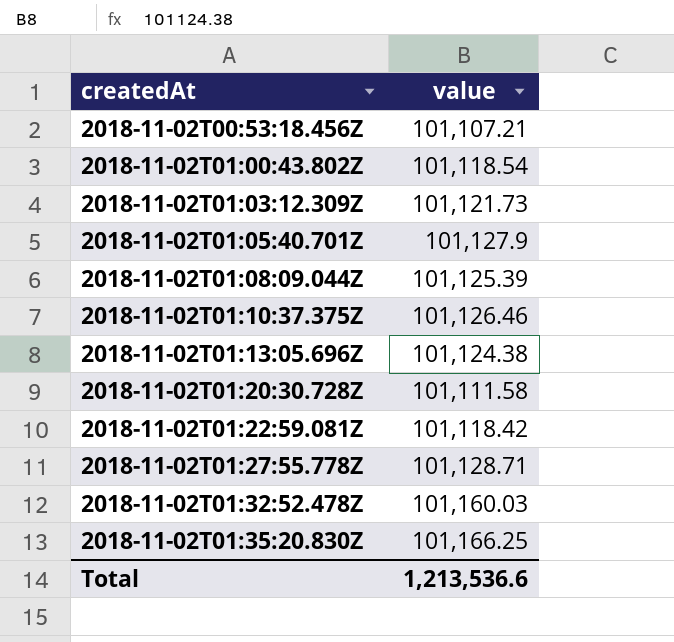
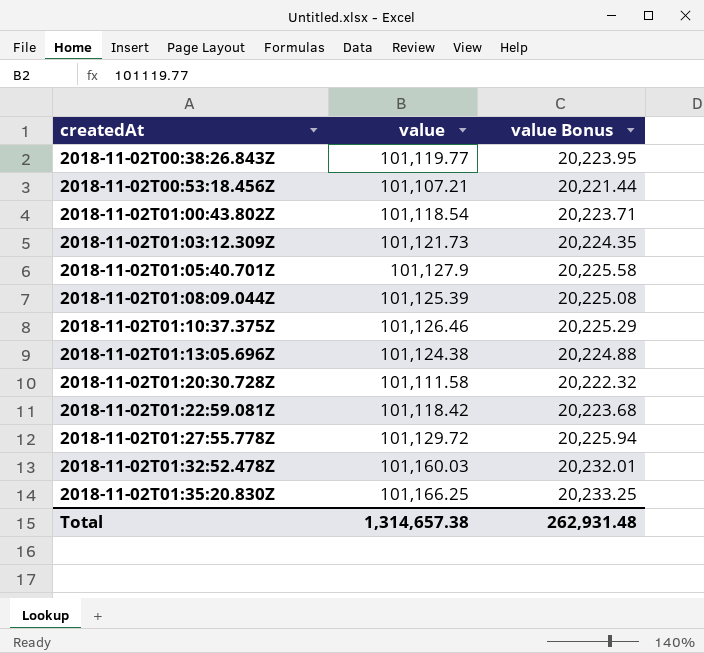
column value Bonus | formula: none -> [value] * 0.2
row 2018-11-02T00:38:26.843Z: none -> 101,119.77 | 20,223.95
2018-11-02T01:27:55.778Z | value: 101,128.71 -> 101,129.72
Total | value: 1,213,536.6 -> 1,314,657.38

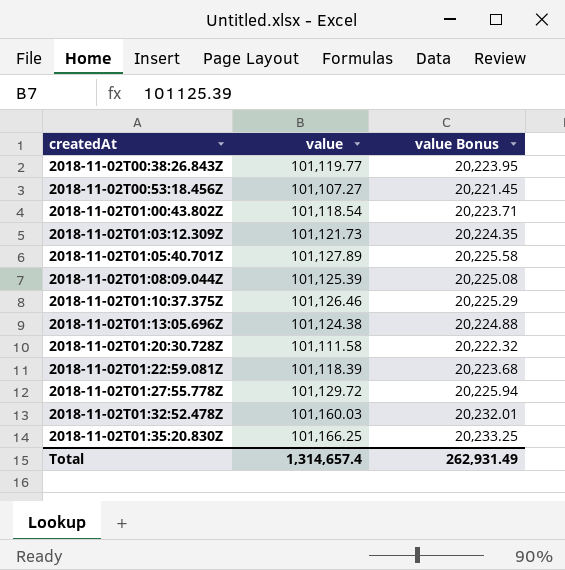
2018-11-02T00:53:18.456Z | value: 101,107.21 -> 101,107.27
2018-11-02T00:53:18.456Z | value Bonus: 20,221.44 -> 20,221.45
2018-11-02T01:05:40.701Z | value: 101,127.9 -> 101,127.89
2018-11-02T01:22:59.081Z | value: 101,118.42 -> 101,118.39
Total | value: 1,314,657.38 -> 1,314,657.4
Total | value Bonus: 262,931.48 -> 262,931.49

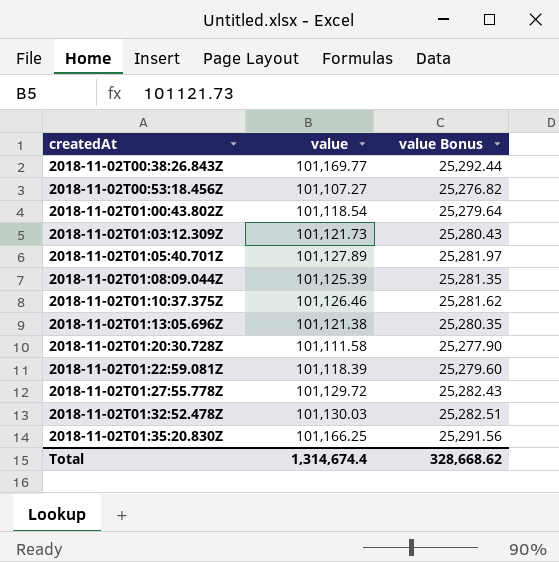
column value Bonus | formula: [value] * 0.2 -> [value] * 0.25
2018-11-02T00:38:26.843Z | value: 101,119.77 -> 101,169.77
2018-11-02T01:13:05.696Z | value: 101,124.38 -> 101,121.38
2018-11-02T01:32:52.478Z | value: 101,160.03 -> 101,130.03
Total | value: 1,314,657.4 -> 1,314,674.4
Total | value Bonus: 262,931.49 -> 328,668.62

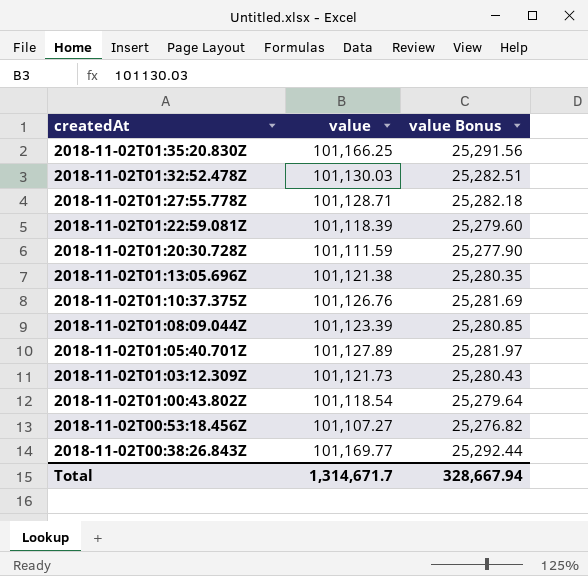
row order: createdAt ascending -> createdAt descending
2018-11-02T01:27:55.778Z | value: 101,129.72 -> 101,128.71
2018-11-02T01:27:55.778Z | value Bonus: 25,282.43 -> 25,282.18
2018-11-02T01:20:30.728Z | value: 101,111.58 -> 101,111.59
2018-11-02T01:10:37.375Z | value: 101,126.46 -> 101,126.76
2018-11-02T01:10:37.375Z | value Bonus: 25,281.62 -> 25,281.69
2018-11-02T01:08:09.044Z | value: 101,125.39 -> 101,123.39
2018-11-02T01:08:09.044Z | value Bonus: 25,281.35 -> 25,280.85
Total | value: 1,314,674.4 -> 1,314,671.7
Total | value Bonus: 328,668.62 -> 328,667.94

